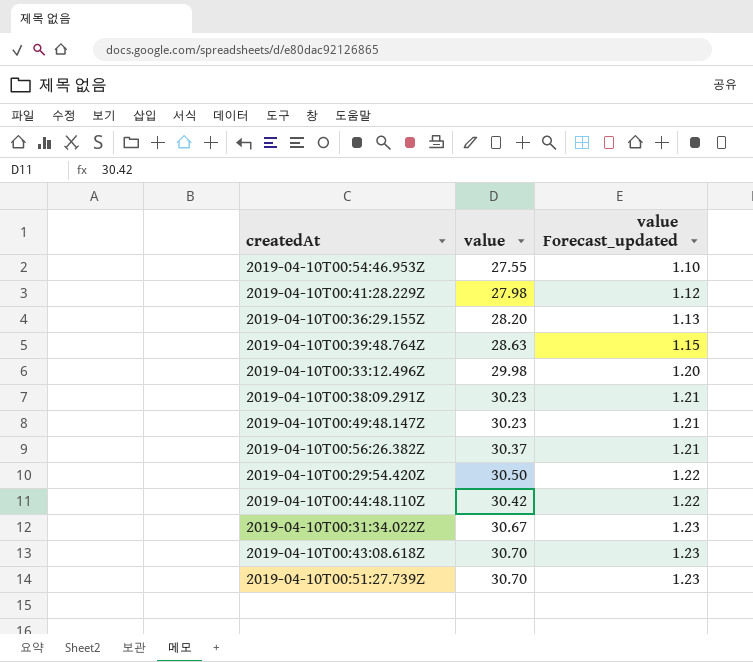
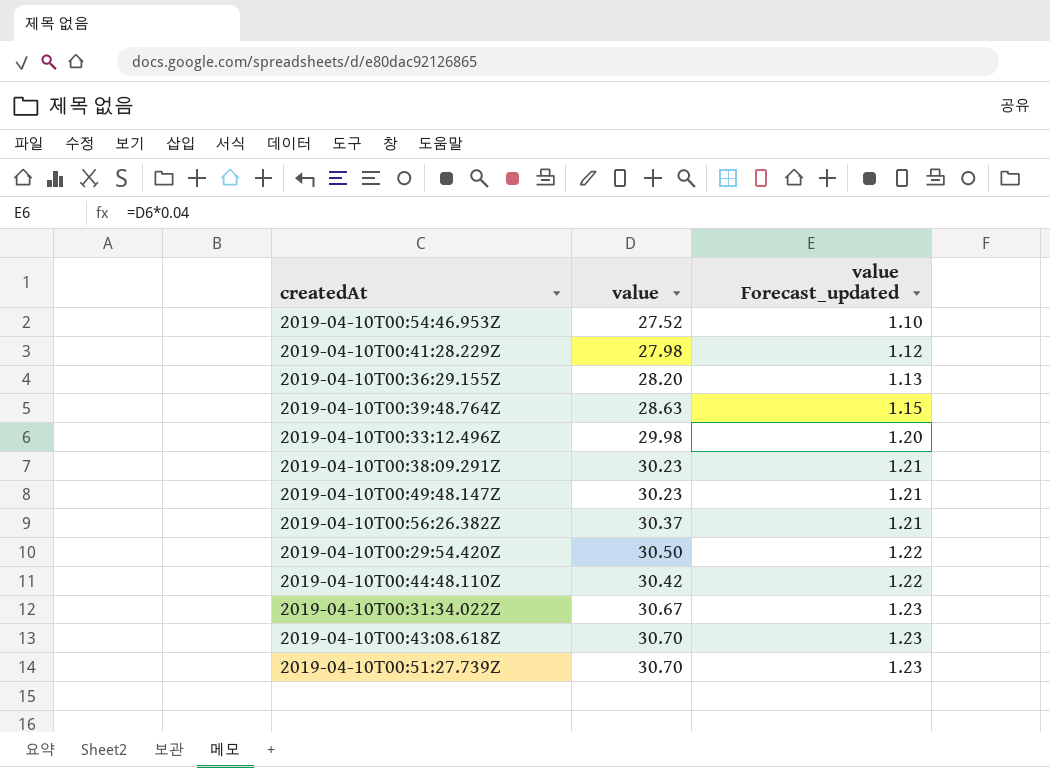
2019-04-10T00:54:46.953Z | value: 27.55 -> 27.52

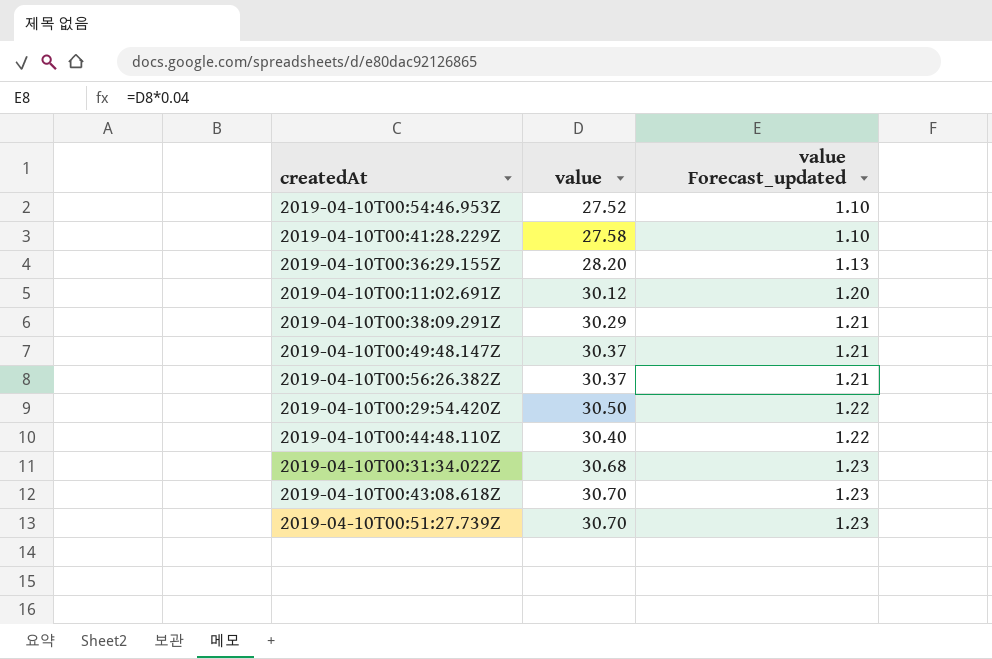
row 2019-04-10T00:39:48.764Z: 28.63 | 1.15 -> none
row 2019-04-10T00:33:12.496Z: 29.98 | 1.20 -> none
2019-04-10T00:41:28.229Z | value: 27.98 -> 27.58
2019-04-10T00:41:28.229Z | value Forecast_updated: 1.12 -> 1.10
row 2019-04-10T00:11:02.691Z: none -> 30.12 | 1.20
2019-04-10T00:38:09.291Z | value: 30.23 -> 30.29
2019-04-10T00:49:48.147Z | value: 30.23 -> 30.37
2019-04-10T00:44:48.110Z | value: 30.42 -> 30.40
2019-04-10T00:31:34.022Z | value: 30.67 -> 30.68

